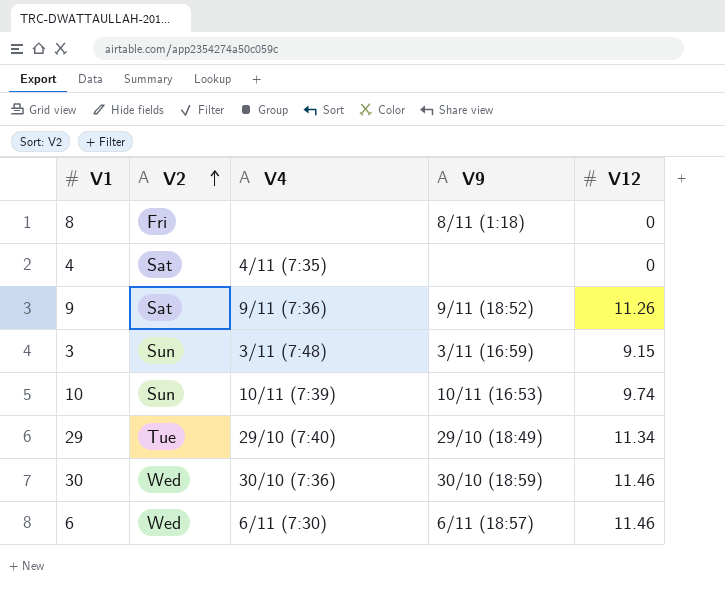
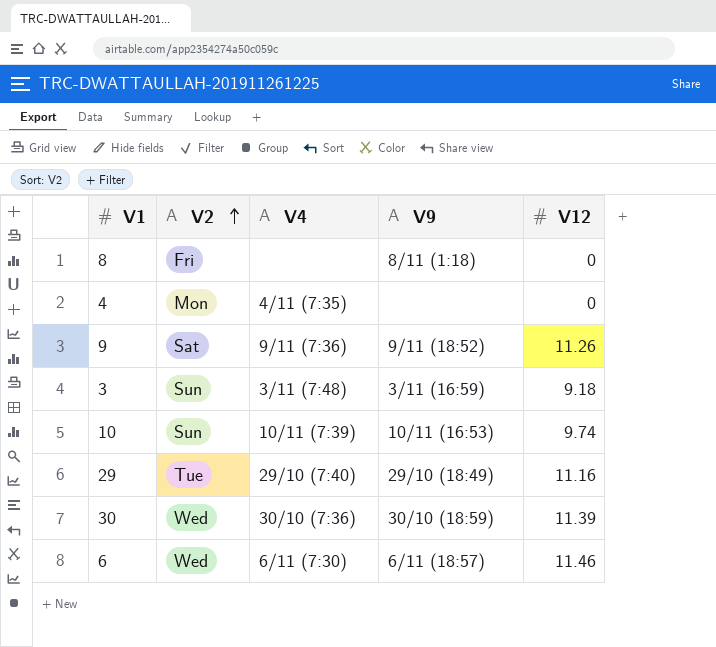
4 | V2: Sat -> Mon
3 | V12: 9.15 -> 9.18
29 | V12: 11.34 -> 11.16
30 | V12: 11.46 -> 11.39

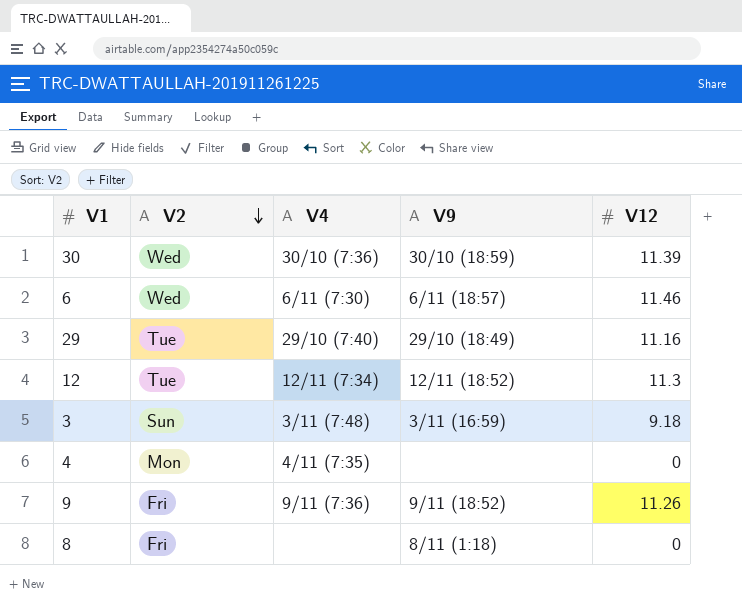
row order: V2 ascending -> V2 descending
row 10: Sun | 10/11 (7:39) | 10/11 (16:53) | 9.74 -> none
row 12: none -> Tue | 12/11 (7:34) | 12/11 (18:52) | 11.3
9 | V2: Sat -> Fri

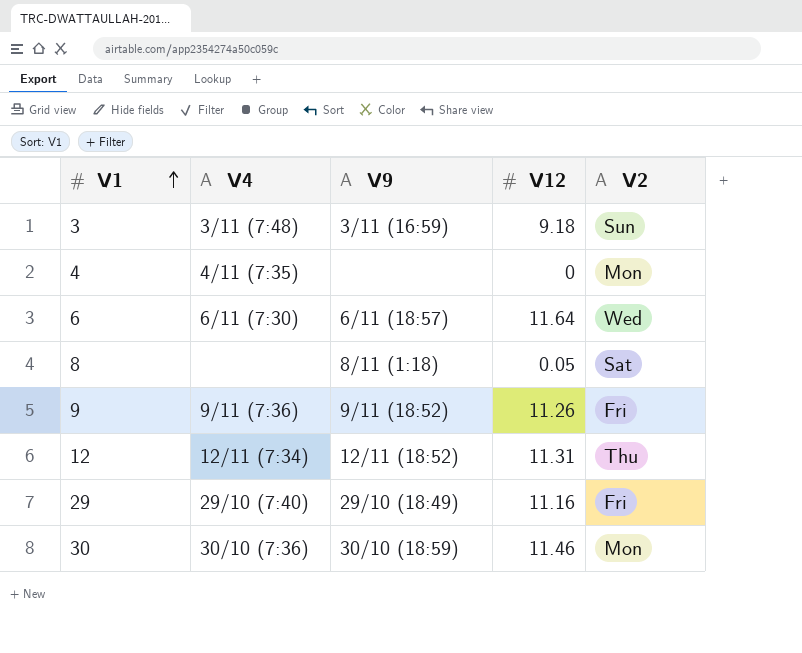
row order: V2 descending -> V1 ascending
column V2 | position: 2 -> 5
6 | V12: 11.46 -> 11.64
8 | V12: 0 -> 0.05
8 | V2: Fri -> Sat
12 | V12: 11.3 -> 11.31
12 | V2: Tue -> Thu
29 | V2: Tue -> Fri
30 | V12: 11.39 -> 11.46
30 | V2: Wed -> Mon

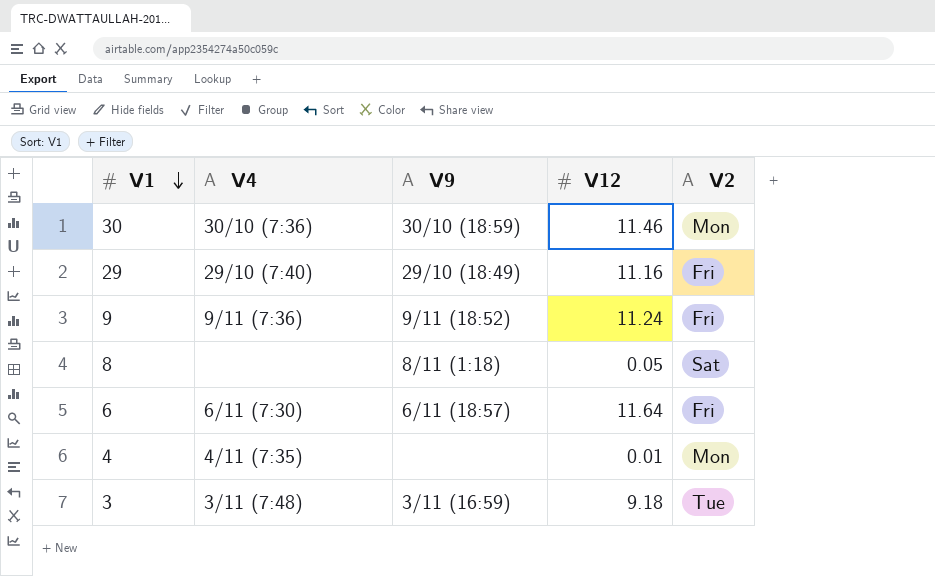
row order: V1 ascending -> V1 descending
row 12: 12/11 (7:34) | 12/11 (18:52) | 11.31 | Thu -> none
9 | V12: 11.26 -> 11.24
6 | V2: Wed -> Fri
4 | V12: 0 -> 0.01
3 | V2: Sun -> Tue

